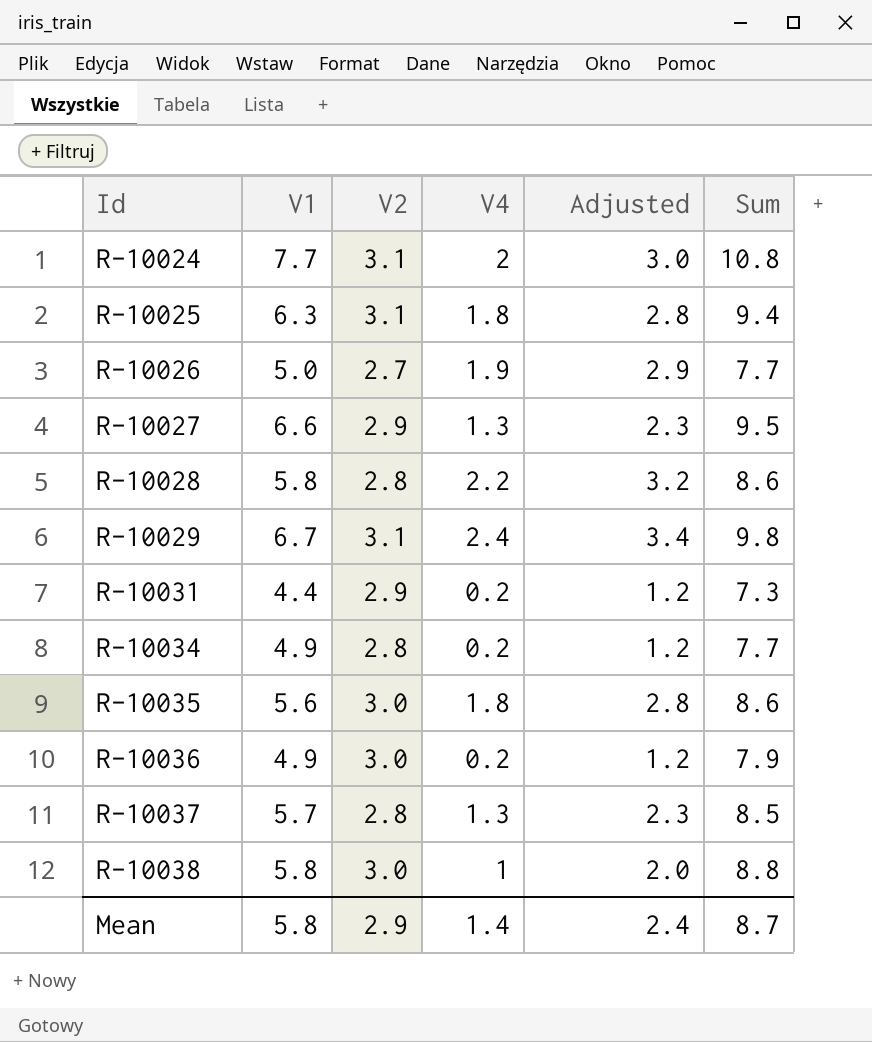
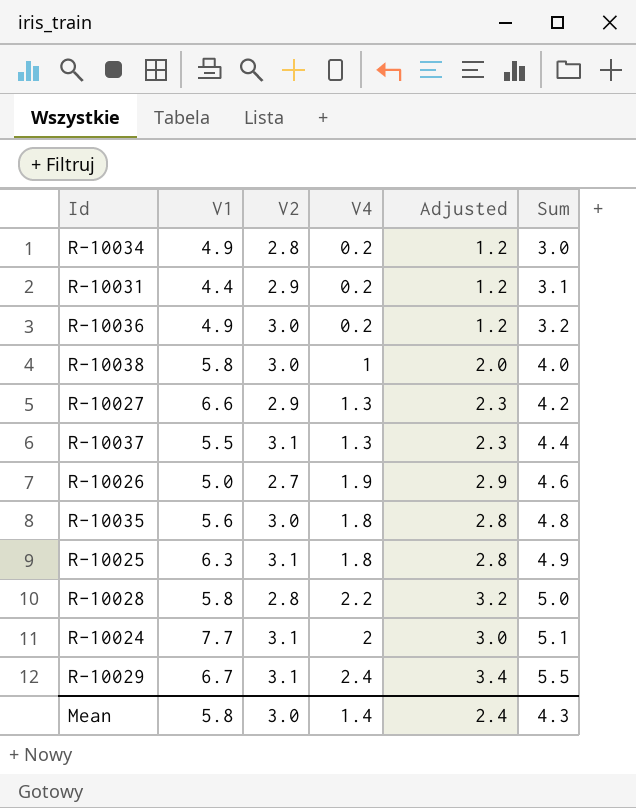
row order: Id ascending -> Sum ascending
column Sum | formula: [V1] + [V2] -> [V2] + [V4]
R-10037 | V1: 5.7 -> 5.5
R-10037 | V2: 2.8 -> 3.1
Mean | V2: 2.9 -> 3.0
Mean | Sum: 8.7 -> 4.3

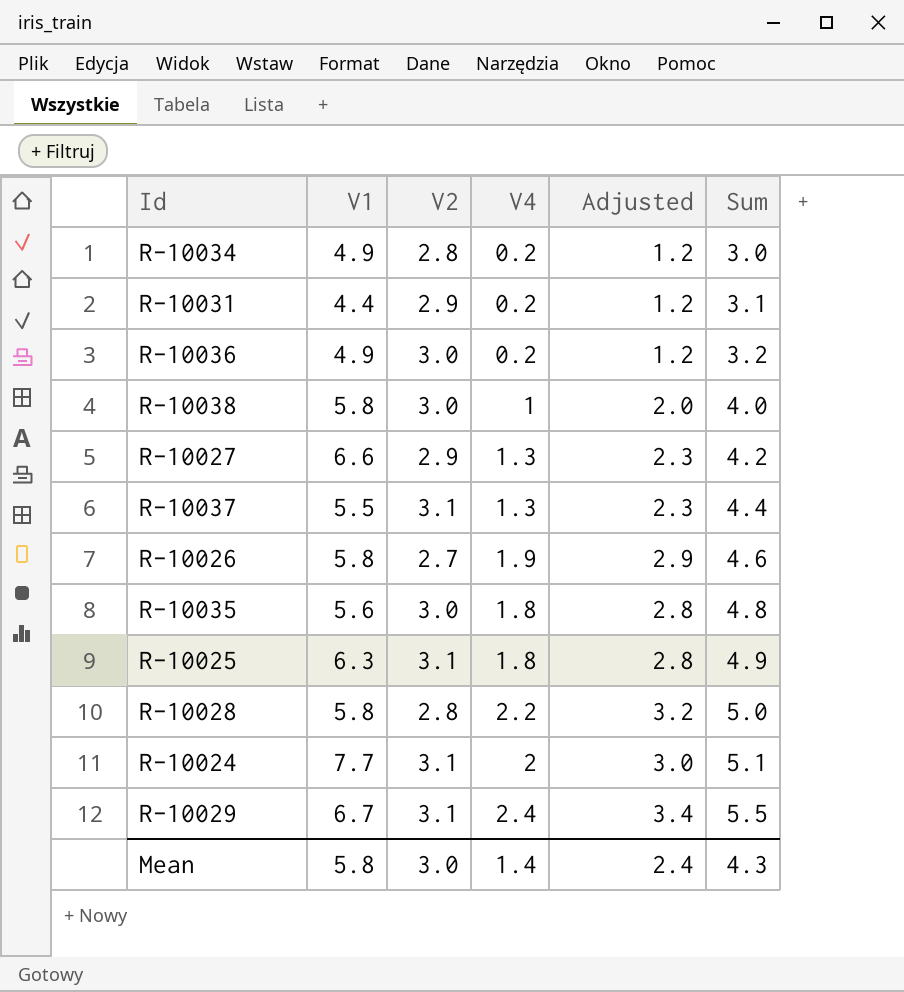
R-10026 | V1: 5.0 -> 5.8

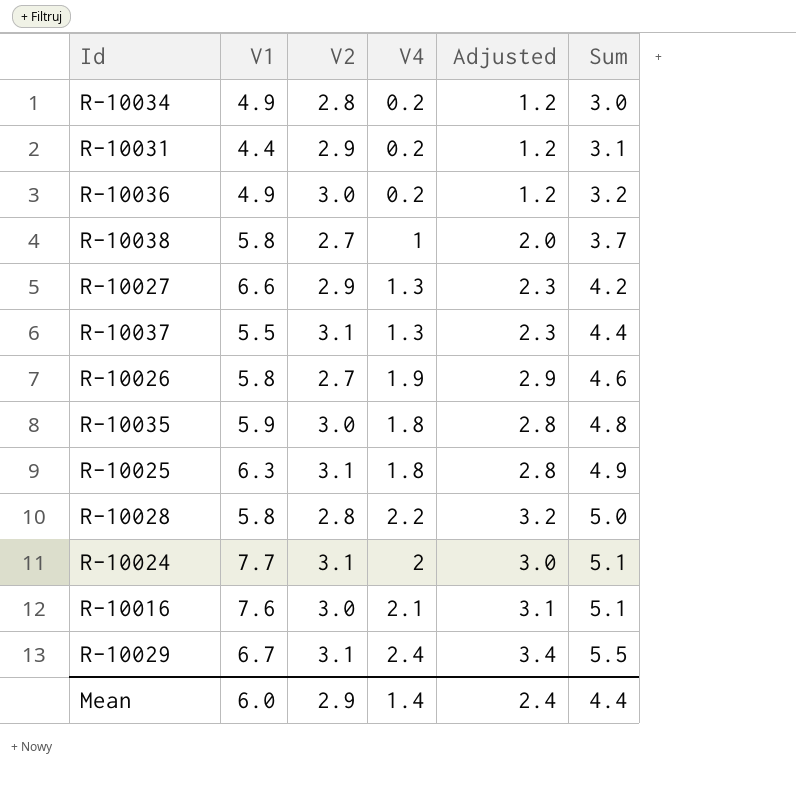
R-10038 | V2: 3.0 -> 2.7
R-10038 | Sum: 4.0 -> 3.7
R-10035 | V1: 5.6 -> 5.9
row R-10016: none -> 7.6 | 3.0 | 2.1 | 3.1 | 5.1
Mean | V1: 5.8 -> 6.0
Mean | V2: 3.0 -> 2.9
Mean | Sum: 4.3 -> 4.4

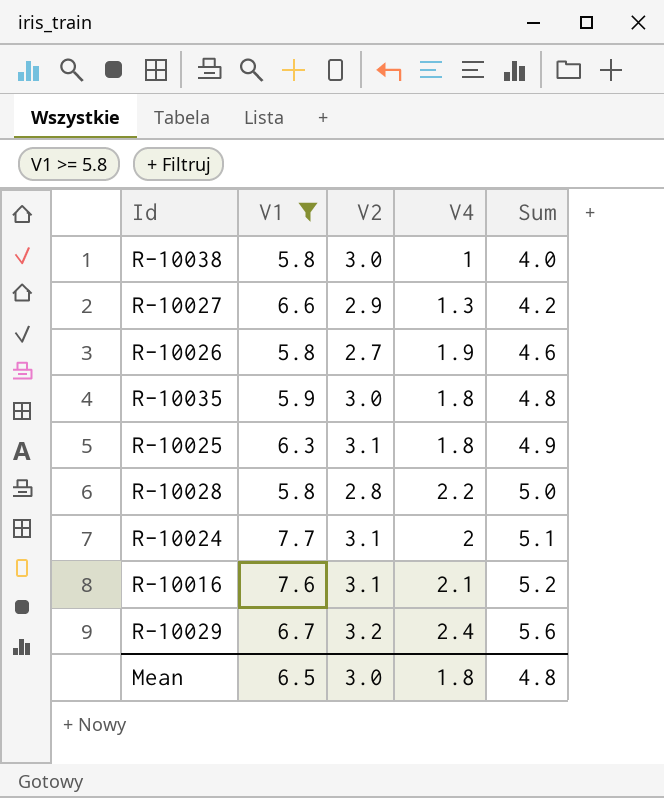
filter: none -> V1 >= 5.8
column Adjusted | formula: [V4] + 1 -> none
R-10038 | V2: 2.7 -> 3.0
R-10038 | Sum: 3.7 -> 4.0
R-10016 | V2: 3.0 -> 3.1
R-10016 | Sum: 5.1 -> 5.2
R-10029 | V2: 3.1 -> 3.2
R-10029 | Sum: 5.5 -> 5.6
Mean | V1: 6.0 -> 6.5
Mean | V2: 2.9 -> 3.0
Mean | V4: 1.4 -> 1.8
Mean | Sum: 4.4 -> 4.8

